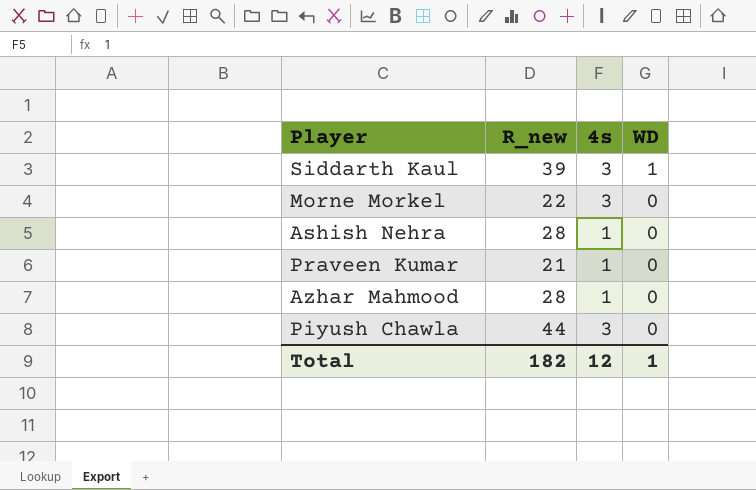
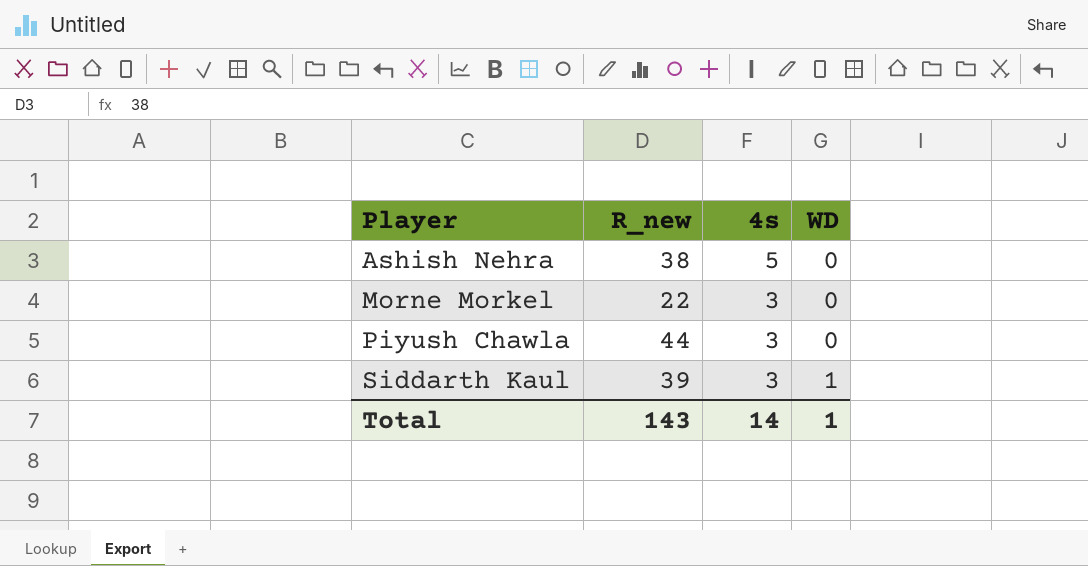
row order: WD descending -> Player ascending
row Praveen Kumar: 21 | 1 | 0 -> none
row Azhar Mahmood: 28 | 1 | 0 -> none
Ashish Nehra | R_new: 28 -> 38
Ashish Nehra | 4s: 1 -> 5
Total | R_new: 182 -> 143
Total | 4s: 12 -> 14

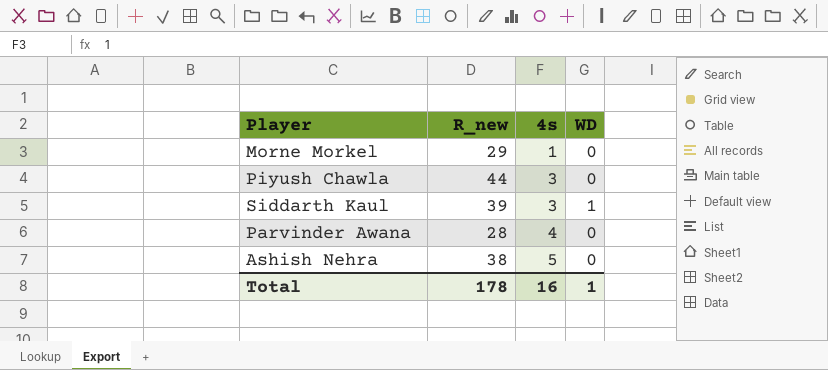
row order: Player ascending -> 4s ascending
Morne Morkel | R_new: 22 -> 29
Morne Morkel | 4s: 3 -> 1
row Parvinder Awana: none -> 28 | 4 | 0
Total | R_new: 143 -> 178
Total | 4s: 14 -> 16

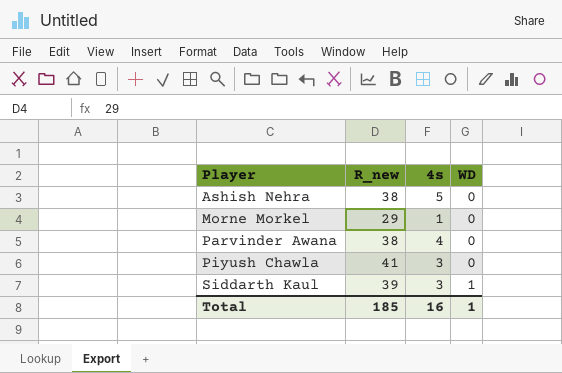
row order: 4s ascending -> Player ascending
Parvinder Awana | R_new: 28 -> 38
Piyush Chawla | R_new: 44 -> 41
Total | R_new: 178 -> 185

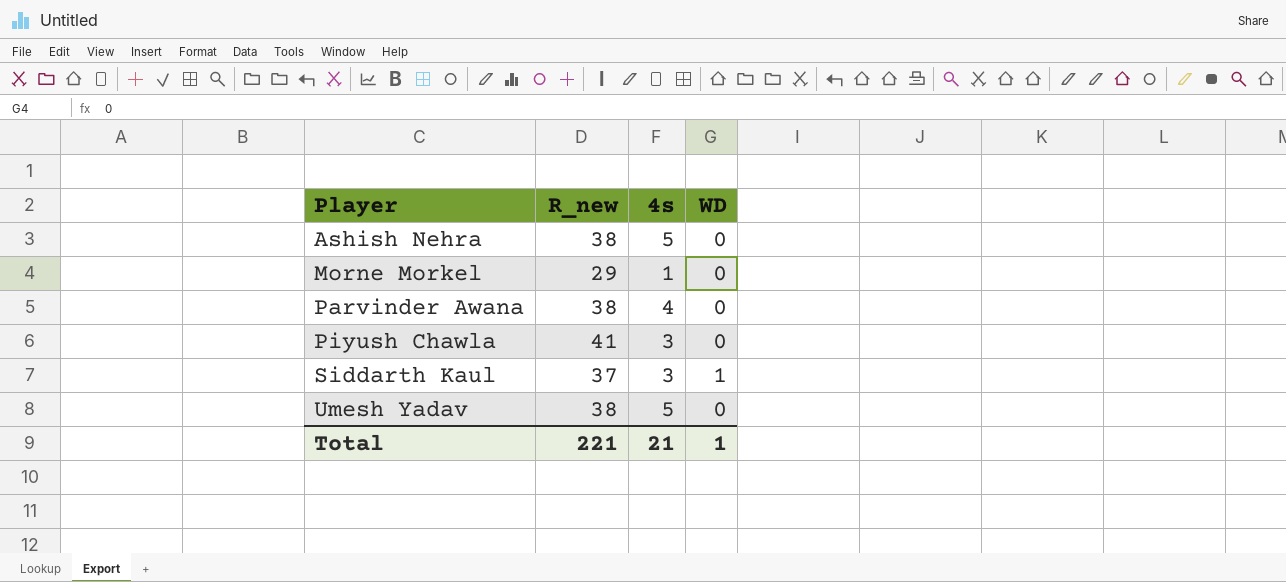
Siddarth Kaul | R_new: 39 -> 37
row Umesh Yadav: none -> 38 | 5 | 0
Total | R_new: 185 -> 221
Total | 4s: 16 -> 21

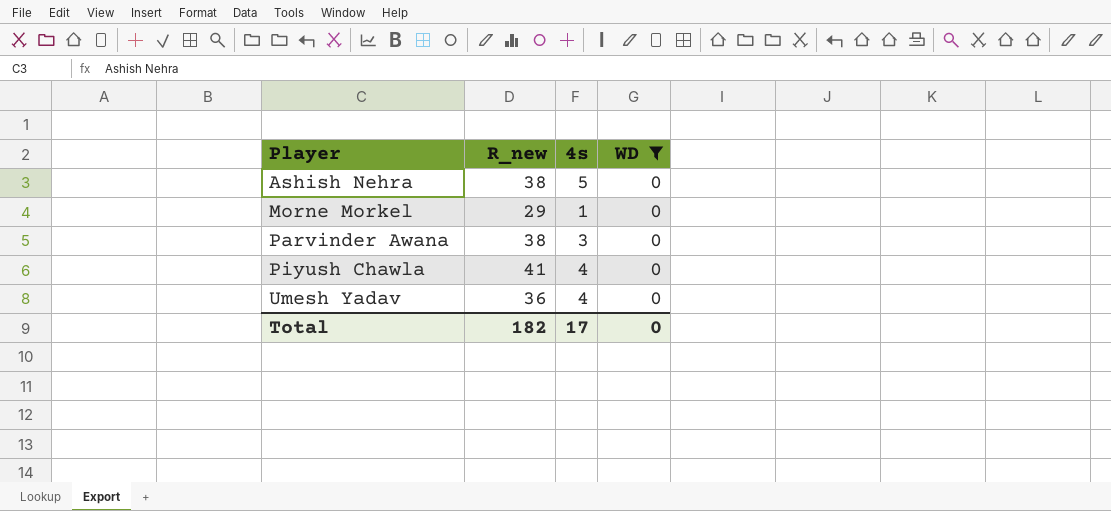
filter: none -> WD = 0
Parvinder Awana | 4s: 4 -> 3
Piyush Chawla | 4s: 3 -> 4
Umesh Yadav | R_new: 38 -> 36
Umesh Yadav | 4s: 5 -> 4
Total | R_new: 221 -> 182
Total | 4s: 21 -> 17
Total | WD: 1 -> 0

